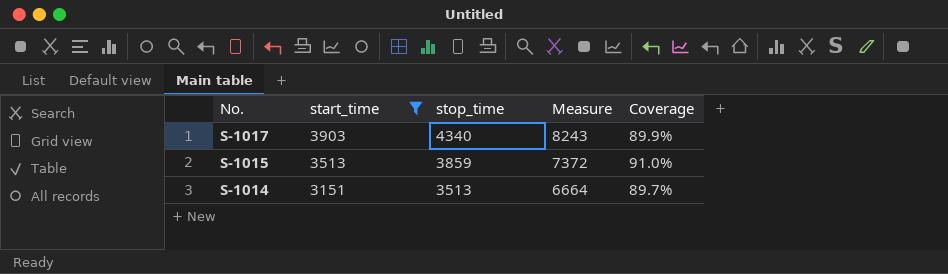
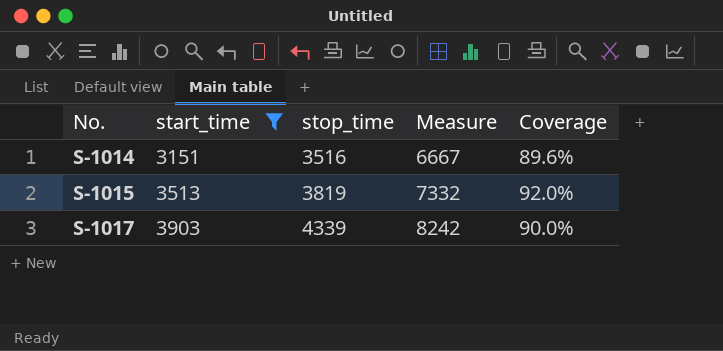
row order: No. descending -> No. ascending
S-1014 | stop_time: 3513 -> 3516
S-1014 | Measure: 6664 -> 6667
S-1014 | Coverage: 89.7% -> 89.6%
S-1015 | stop_time: 3859 -> 3819
S-1015 | Measure: 7372 -> 7332
S-1015 | Coverage: 91.0% -> 92.0%
S-1017 | stop_time: 4340 -> 4339
S-1017 | Measure: 8243 -> 8242
S-1017 | Coverage: 89.9% -> 90.0%

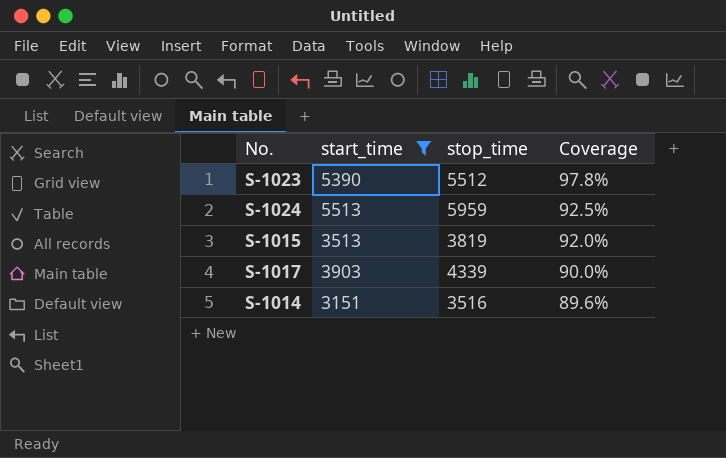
row order: No. ascending -> Coverage descending
column Measure | formula: [start_time] + [stop_time] -> none
row S-1023: none -> 5390 | 5512 | 97.8%
row S-1024: none -> 5513 | 5959 | 92.5%

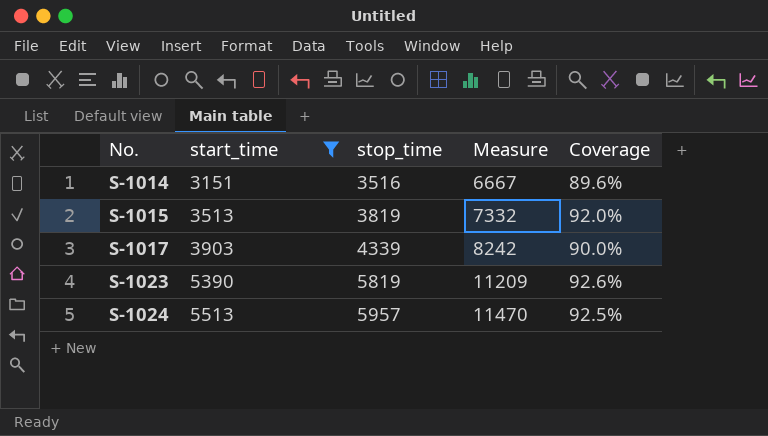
row order: Coverage descending -> No. ascending
column Measure | formula: none -> [start_time] + [stop_time]
S-1023 | stop_time: 5512 -> 5819
S-1023 | Coverage: 97.8% -> 92.6%
S-1024 | stop_time: 5959 -> 5957

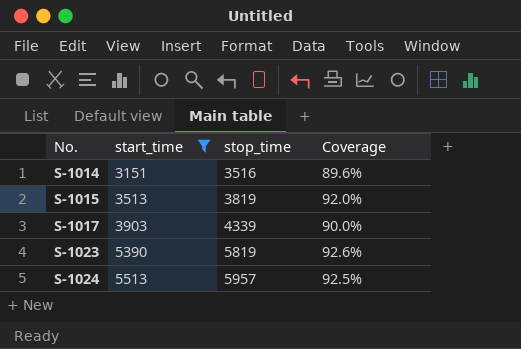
column Measure | formula: [start_time] + [stop_time] -> none

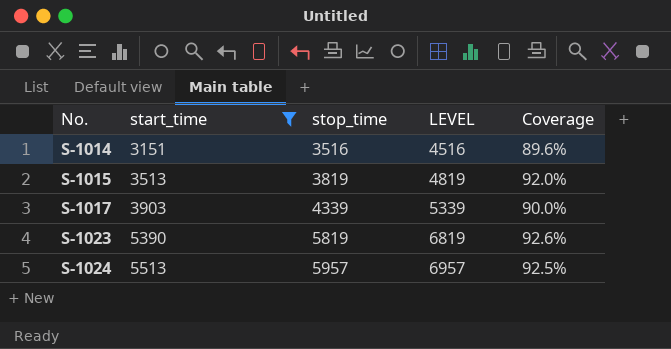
column LEVEL | formula: none -> [stop_time] + 1000

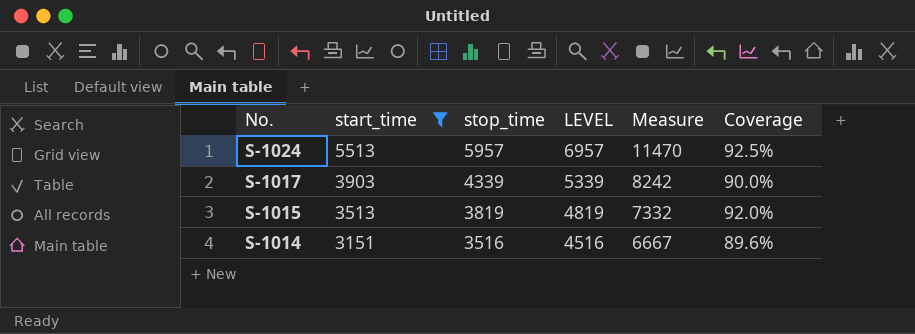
row order: No. ascending -> No. descending
column Measure | formula: none -> [start_time] + [stop_time]
row S-1023: 5390 | 5819 | 6819 | 92.6% -> none

